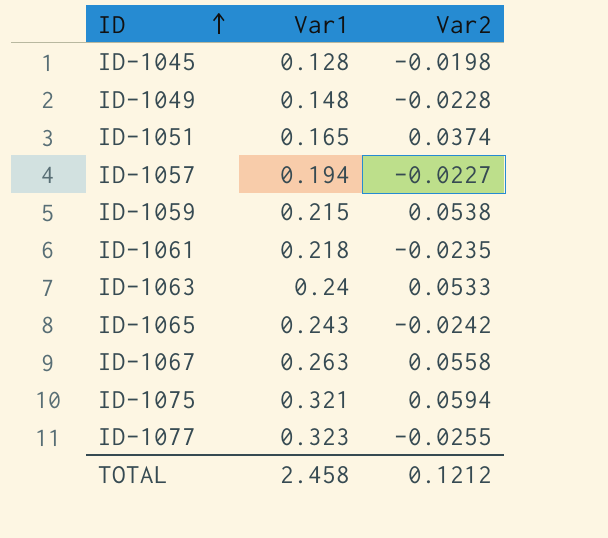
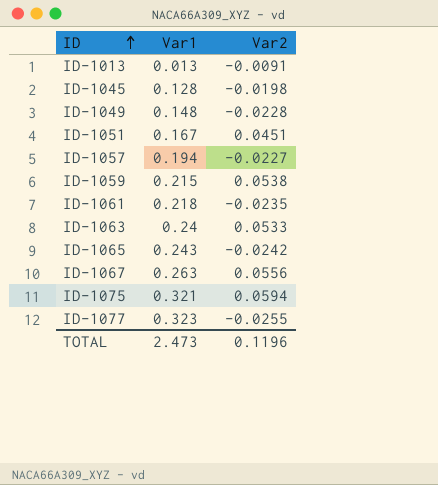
row ID-1013: none -> 0.013 | -0.0091
ID-1051 | Var1: 0.165 -> 0.167
ID-1051 | Var2: 0.0374 -> 0.0451
ID-1067 | Var2: 0.0558 -> 0.0556
TOTAL | Var1: 2.458 -> 2.473
TOTAL | Var2: 0.1212 -> 0.1196

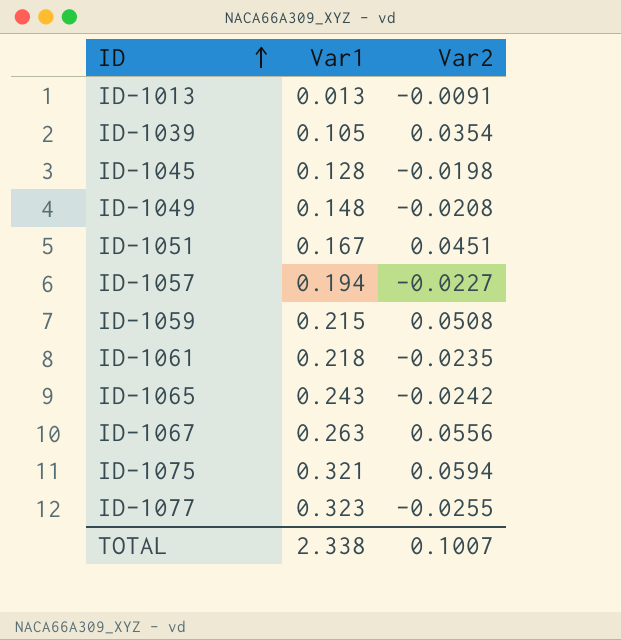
row ID-1063: 0.24 | 0.0533 -> none
row ID-1039: none -> 0.105 | 0.0354
ID-1049 | Var2: -0.0228 -> -0.0208
ID-1059 | Var2: 0.0538 -> 0.0508
TOTAL | Var1: 2.473 -> 2.338
TOTAL | Var2: 0.1196 -> 0.1007

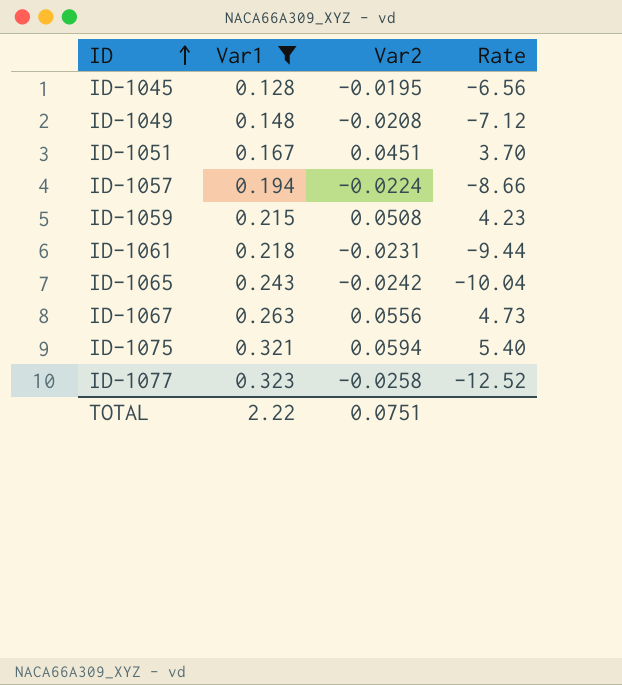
filter: none -> Var1 >= 0.128
column Rate | formula: none -> [Var1] / [Var2]
ID-1045 | Var2: -0.0198 -> -0.0195
ID-1057 | Var2: -0.0227 -> -0.0224
ID-1061 | Var2: -0.0235 -> -0.0231
ID-1077 | Var2: -0.0255 -> -0.0258
TOTAL | Var1: 2.338 -> 2.22
TOTAL | Var2: 0.1007 -> 0.0751

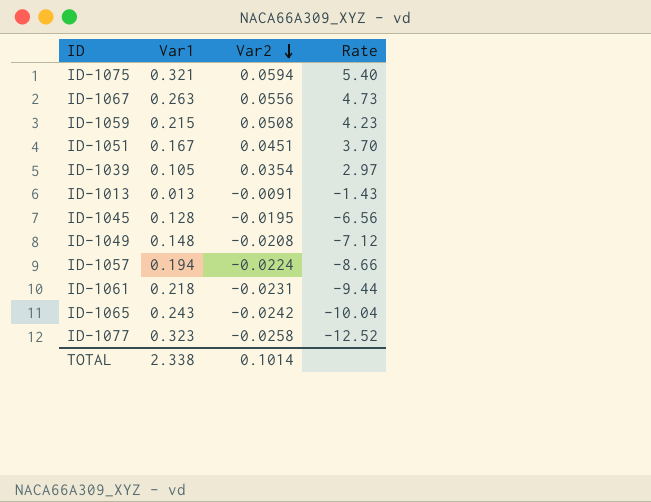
filter: Var1 >= 0.128 -> none
row order: ID ascending -> Var2 descending
TOTAL | Var1: 2.22 -> 2.338
TOTAL | Var2: 0.0751 -> 0.1014

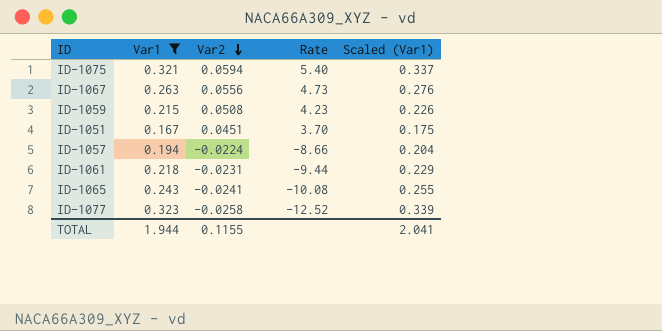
filter: none -> Var1 >= 0.167
column Scaled (Var1) | formula: none -> [Var1] * 1.05
ID-1065 | Var2: -0.0242 -> -0.0241
ID-1065 | Rate: -10.04 -> -10.08
TOTAL | Var1: 2.338 -> 1.944
TOTAL | Var2: 0.1014 -> 0.1155

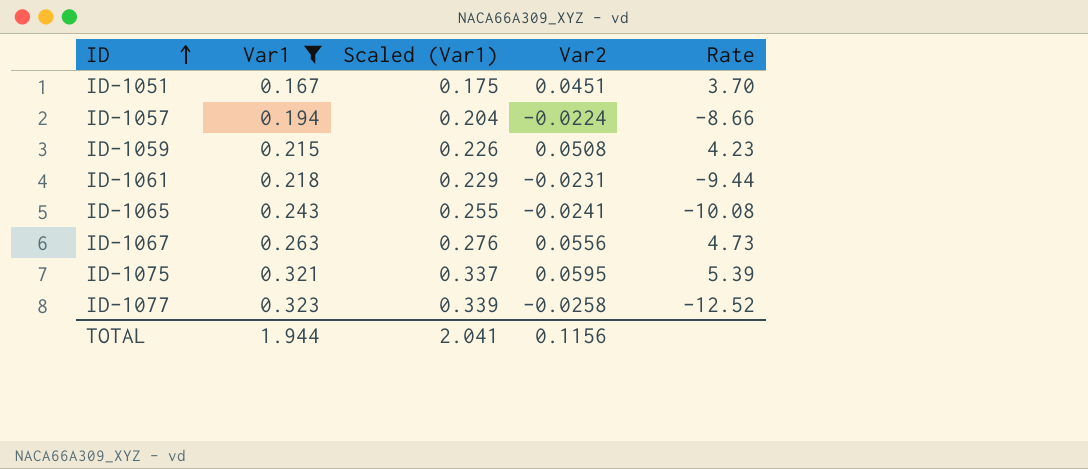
row order: Var2 descending -> ID ascending
column Scaled (Var1) | position: 5 -> 3
ID-1075 | Var2: 0.0594 -> 0.0595
ID-1075 | Rate: 5.40 -> 5.39
TOTAL | Var2: 0.1155 -> 0.1156

